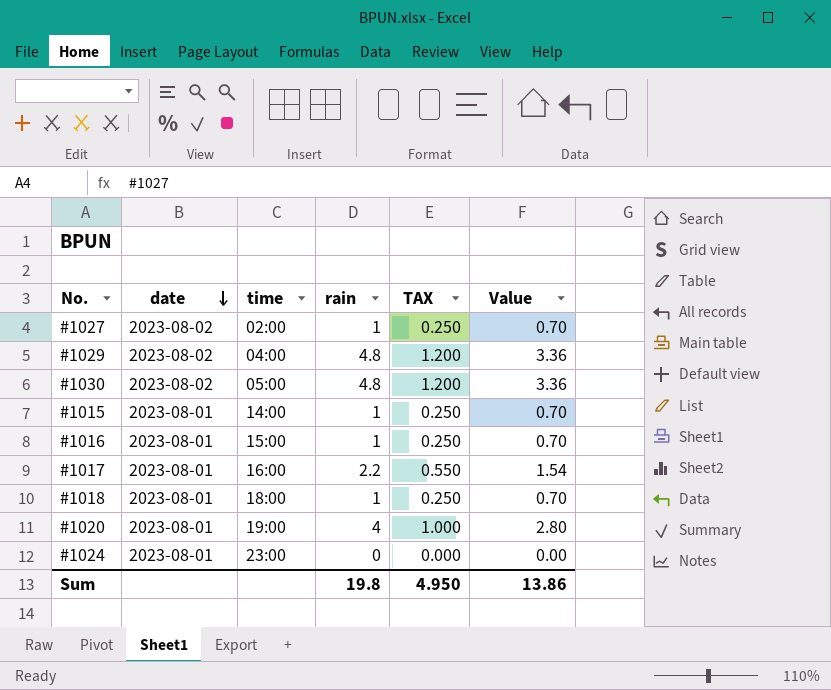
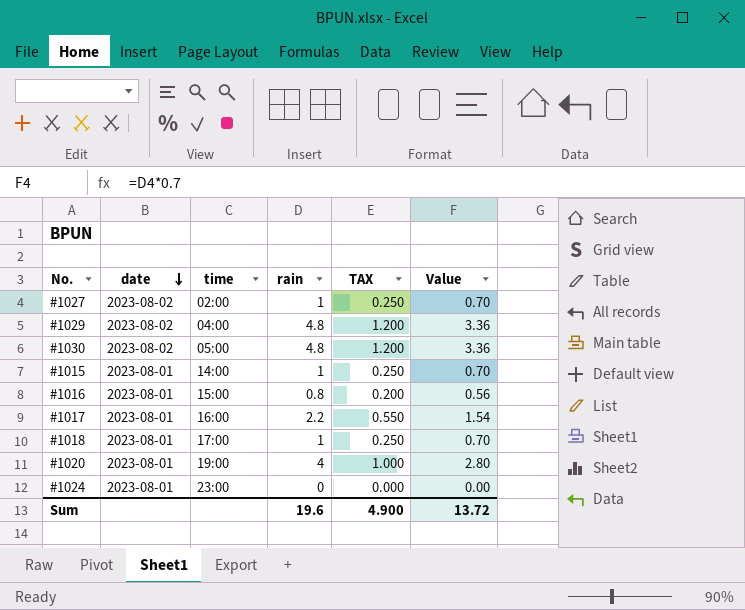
#1016 | rain: 1 -> 0.8
#1016 | TAX: 0.250 -> 0.200
#1016 | Value: 0.70 -> 0.56
#1018 | time: 18:00 -> 17:00
Sum | rain: 19.8 -> 19.6
Sum | TAX: 4.950 -> 4.900
Sum | Value: 13.86 -> 13.72

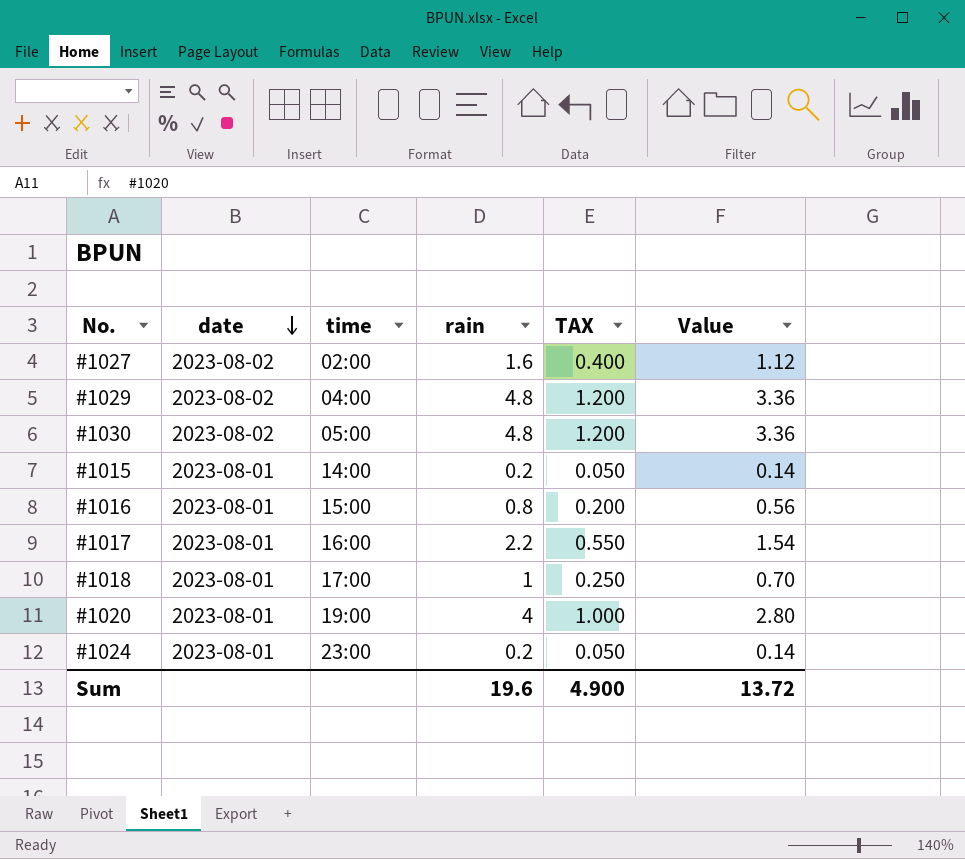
#1027 | rain: 1 -> 1.6
#1027 | TAX: 0.250 -> 0.400
#1027 | Value: 0.70 -> 1.12
#1015 | rain: 1 -> 0.2
#1015 | TAX: 0.250 -> 0.050
#1015 | Value: 0.70 -> 0.14
#1024 | rain: 0 -> 0.2
#1024 | TAX: 0.000 -> 0.050
#1024 | Value: 0.00 -> 0.14

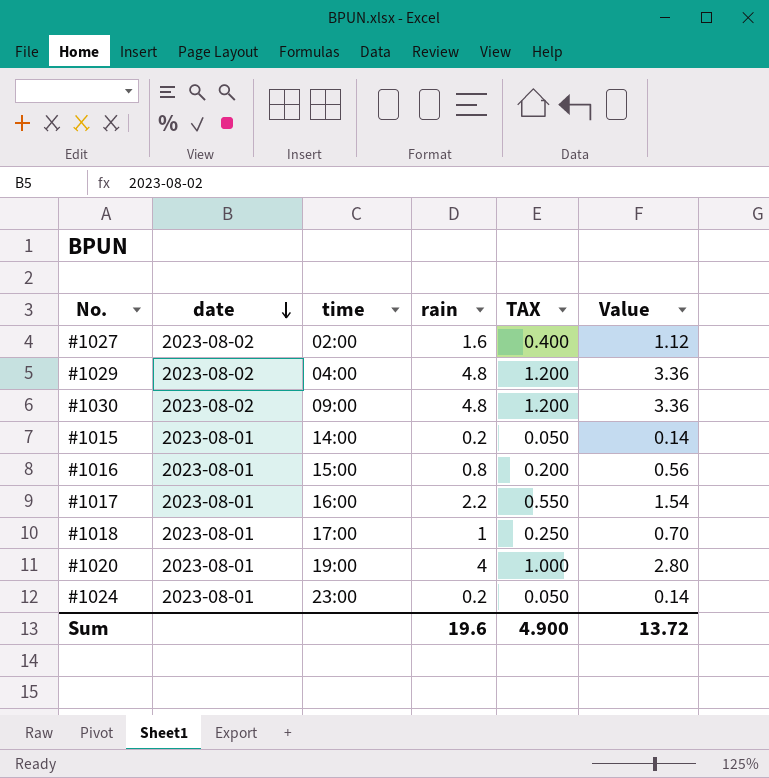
#1030 | time: 05:00 -> 09:00

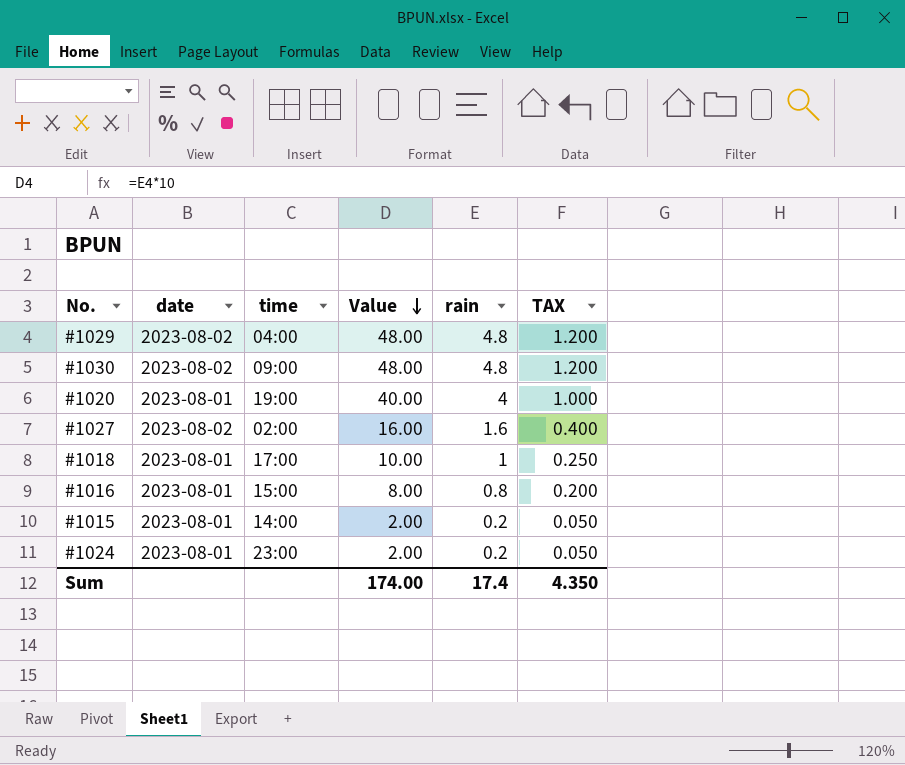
row order: date descending -> Value descending
column Value | formula: [rain] * 0.7 -> [rain] * 10
column Value | position: 6 -> 4
row #1017: 2023-08-01 | 16:00 | 2.2 | 0.550 | 1.54 -> none
Sum | Value: 13.72 -> 174.00
Sum | rain: 19.6 -> 17.4
Sum | TAX: 4.900 -> 4.350

